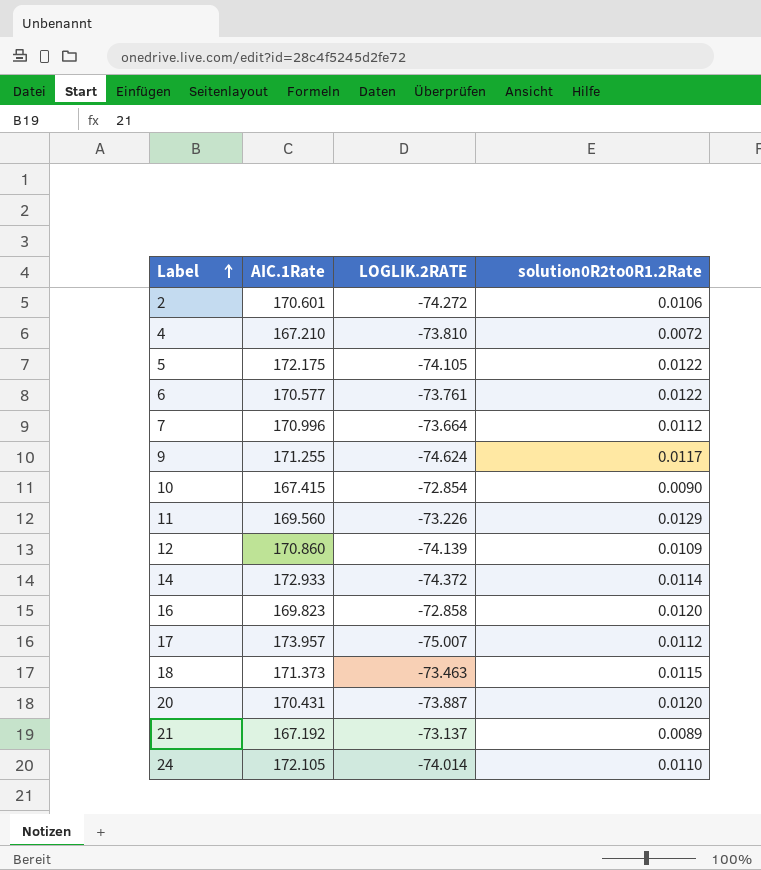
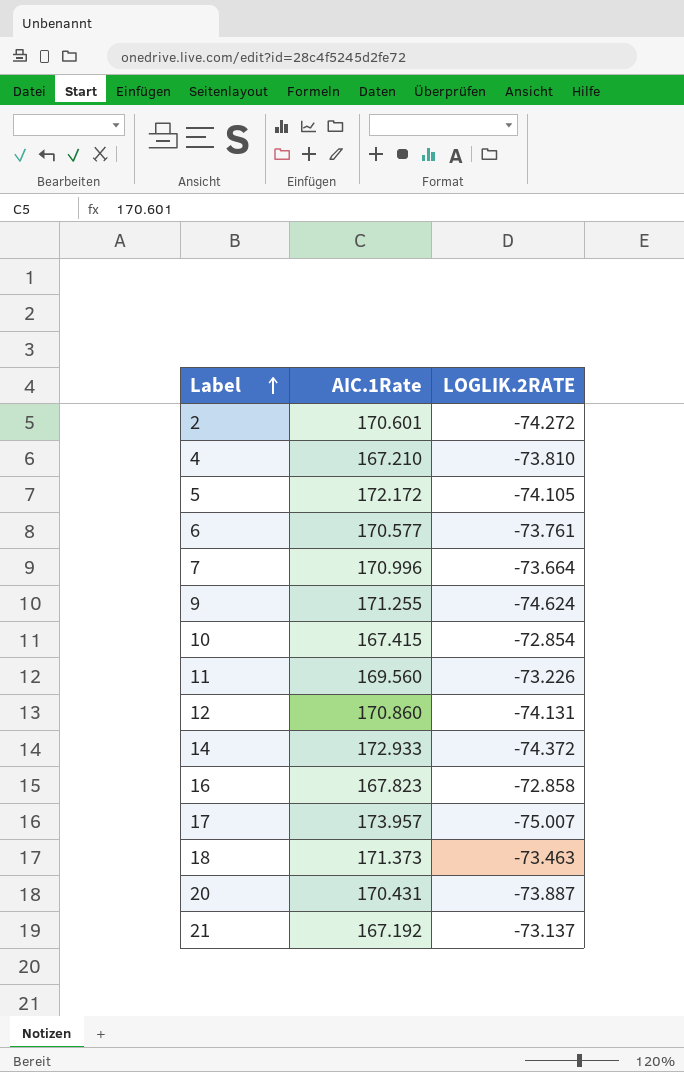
column solution0R2to0R1.2Rate | position: 4 -> none
row 24: 172.105 | -74.014 | 0.0110 -> none
5 | AIC.1Rate: 172.175 -> 172.172
12 | LOGLIK.2RATE: -74.139 -> -74.131
16 | AIC.1Rate: 169.823 -> 167.823

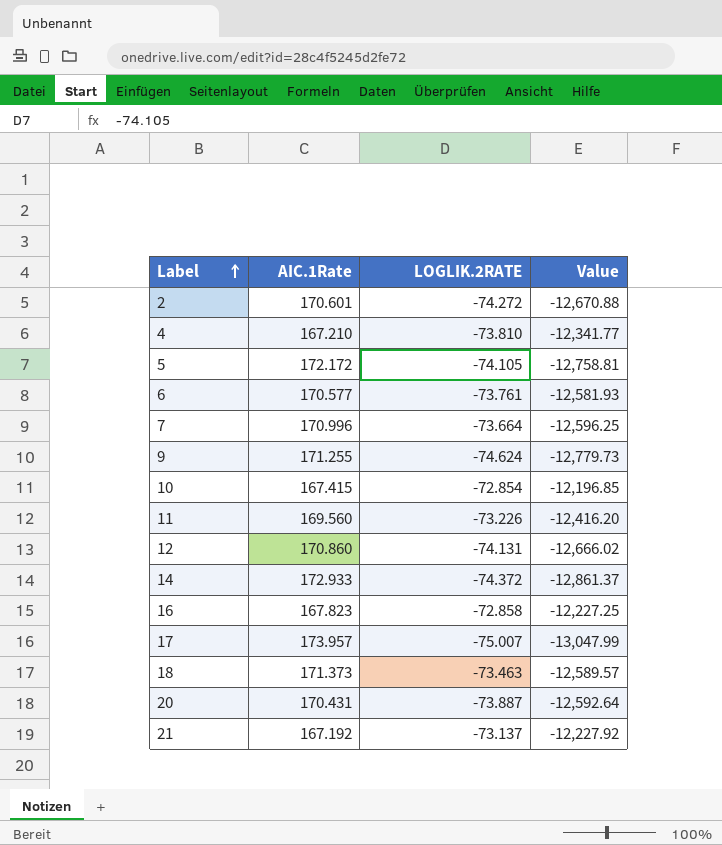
column Value | formula: none -> [AIC.1Rate] * [LOGLIK.2RATE]

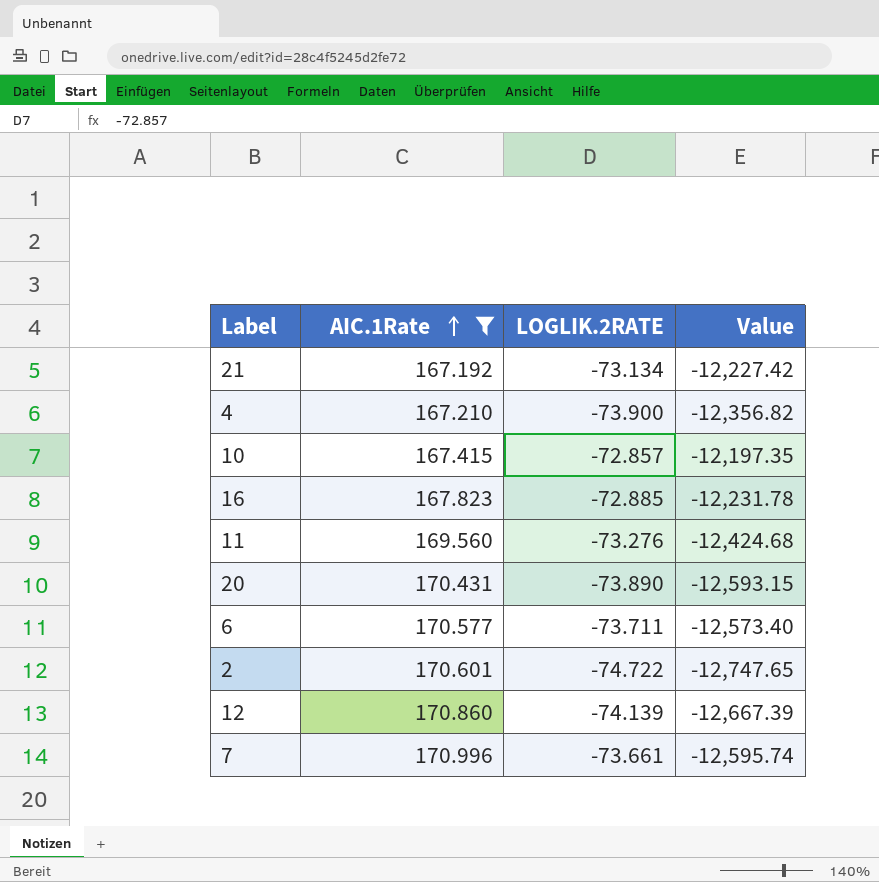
filter: none -> AIC.1Rate <= 170.996
row order: Label ascending -> AIC.1Rate ascending
21 | LOGLIK.2RATE: -73.137 -> -73.134
21 | Value: -12,227.92 -> -12,227.42
4 | LOGLIK.2RATE: -73.810 -> -73.900
4 | Value: -12,341.77 -> -12,356.82
10 | LOGLIK.2RATE: -72.854 -> -72.857
10 | Value: -12,196.85 -> -12,197.35
16 | LOGLIK.2RATE: -72.858 -> -72.885
16 | Value: -12,227.25 -> -12,231.78
11 | LOGLIK.2RATE: -73.226 -> -73.276
11 | Value: -12,416.20 -> -12,424.68
20 | LOGLIK.2RATE: -73.887 -> -73.890
20 | Value: -12,592.64 -> -12,593.15
6 | LOGLIK.2RATE: -73.761 -> -73.711
6 | Value: -12,581.93 -> -12,573.40
2 | LOGLIK.2RATE: -74.272 -> -74.722
2 | Value: -12,670.88 -> -12,747.65
12 | LOGLIK.2RATE: -74.131 -> -74.139
12 | Value: -12,666.02 -> -12,667.39
7 | LOGLIK.2RATE: -73.664 -> -73.661
7 | Value: -12,596.25 -> -12,595.74

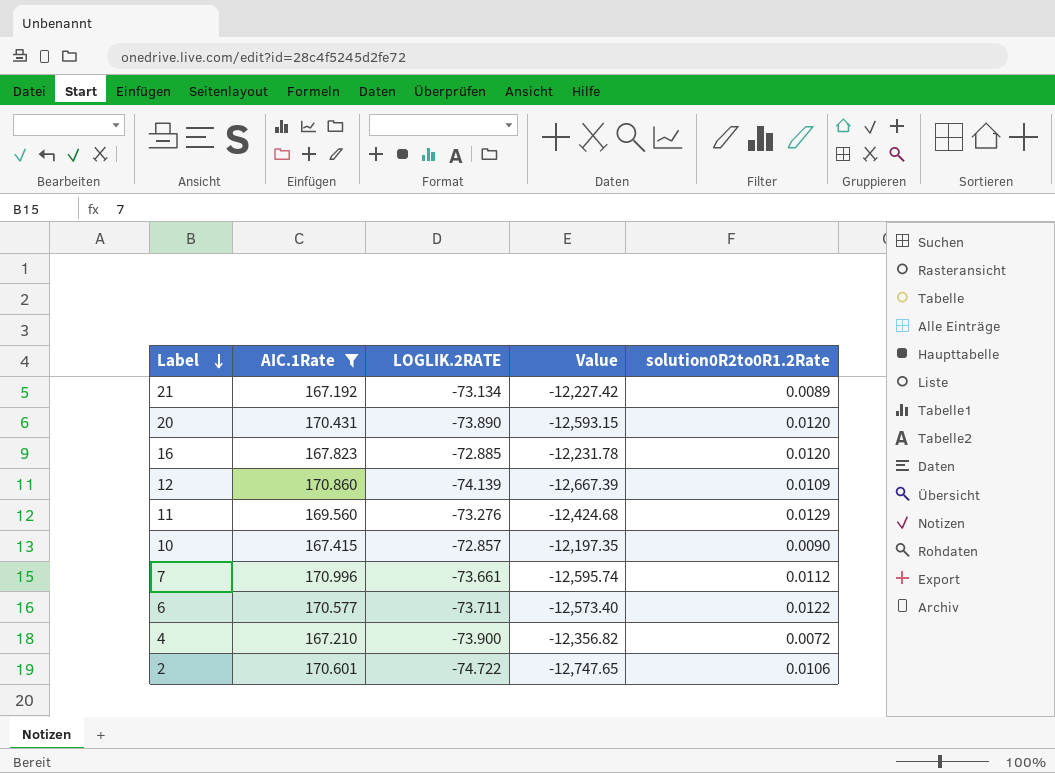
row order: AIC.1Rate ascending -> Label descending
column solution0R2to0R1.2Rate | position: none -> 5

